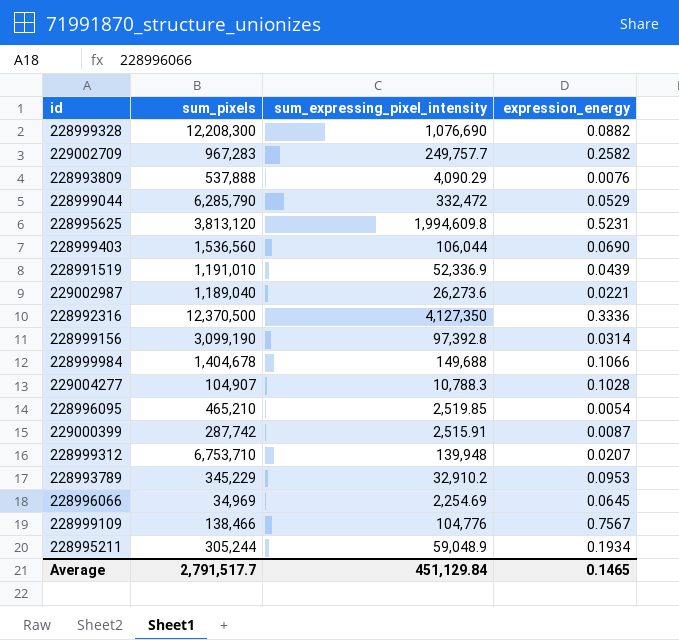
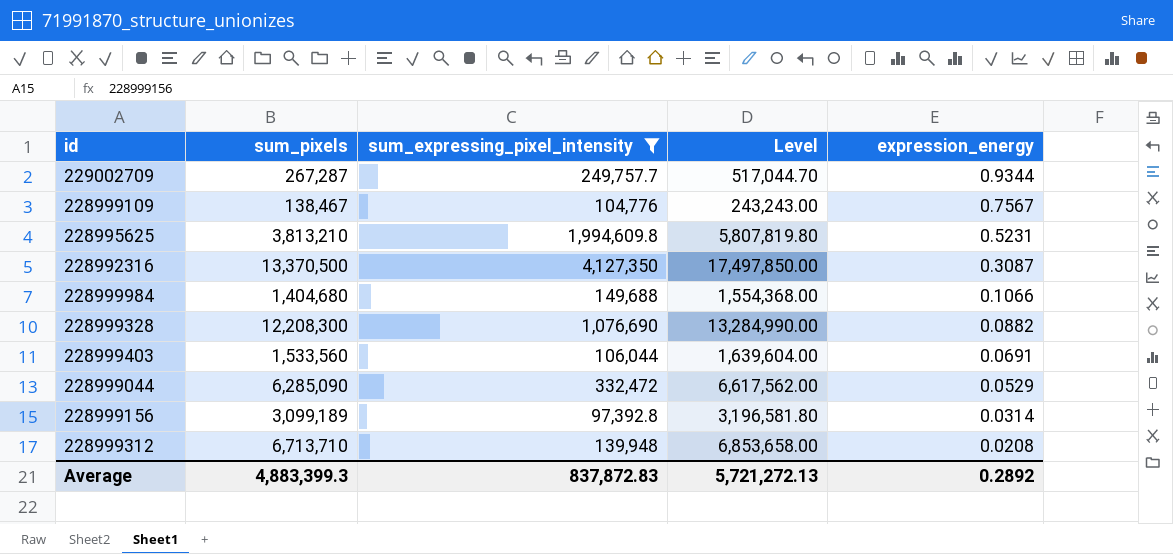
filter: none -> sum_expressing_pixel_intensity >= 97,392.8
row order: none -> expression_energy descending
column Level | formula: none -> [sum_pixels] + [sum_expressing_pixel_intensity]
229002709 | sum_pixels: 967,283 -> 267,287
229002709 | expression_energy: 0.2582 -> 0.9344
228999109 | sum_pixels: 138,466 -> 138,467
228995625 | sum_pixels: 3,813,120 -> 3,813,210
228992316 | sum_pixels: 12,370,500 -> 13,370,500
228992316 | expression_energy: 0.3336 -> 0.3087
228999984 | sum_pixels: 1,404,678 -> 1,404,680
228999403 | sum_pixels: 1,536,560 -> 1,533,560
228999403 | expression_energy: 0.0690 -> 0.0691
228999044 | sum_pixels: 6,285,790 -> 6,285,090
228999156 | sum_pixels: 3,099,190 -> 3,099,189
228999312 | sum_pixels: 6,753,710 -> 6,713,710
228999312 | expression_energy: 0.0207 -> 0.0208
Average | sum_pixels: 2,791,517.7 -> 4,883,399.3
Average | sum_expressing_pixel_intensity: 451,129.84 -> 837,872.83
Average | expression_energy: 0.1465 -> 0.2892

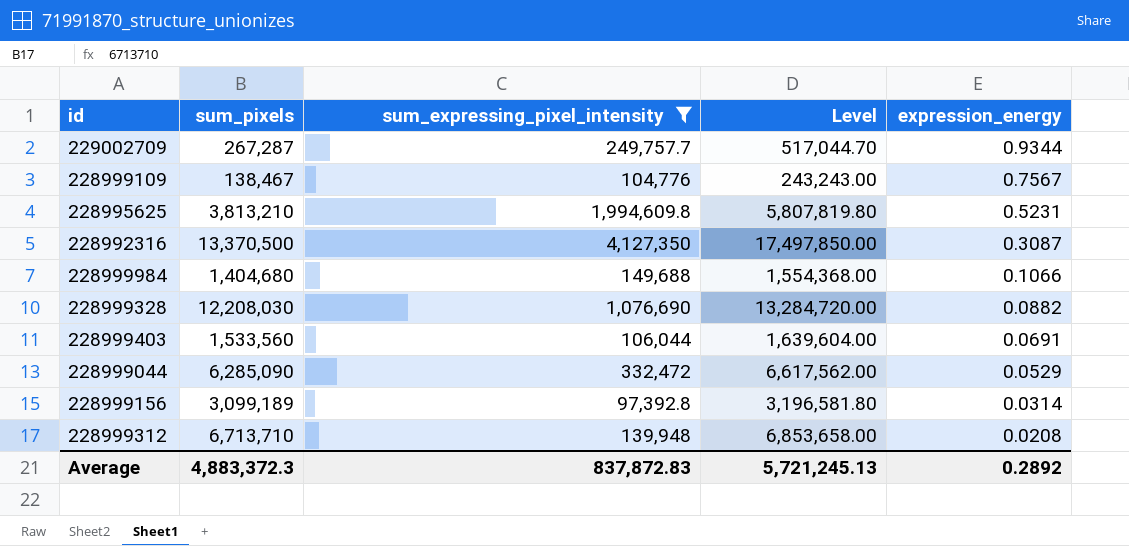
228999328 | sum_pixels: 12,208,300 -> 12,208,030
228999328 | Level: 13,284,990.00 -> 13,284,720.00
Average | sum_pixels: 4,883,399.3 -> 4,883,372.3
Average | Level: 5,721,272.13 -> 5,721,245.13

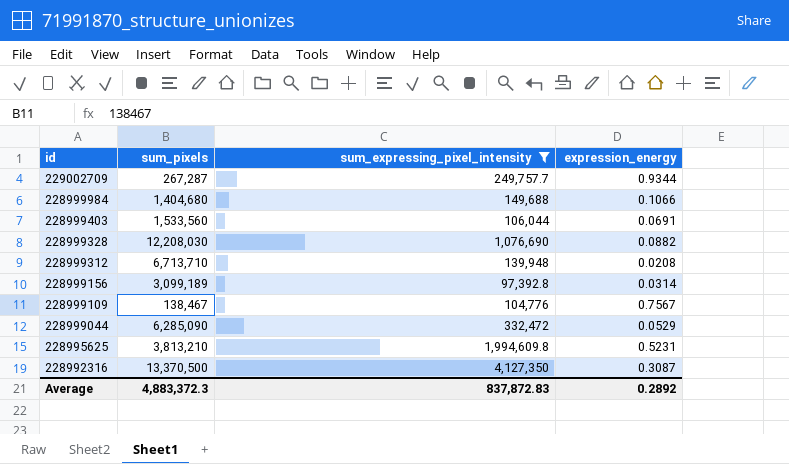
row order: expression_energy descending -> id descending
column Level | formula: [sum_pixels] + [sum_expressing_pixel_intensity] -> none

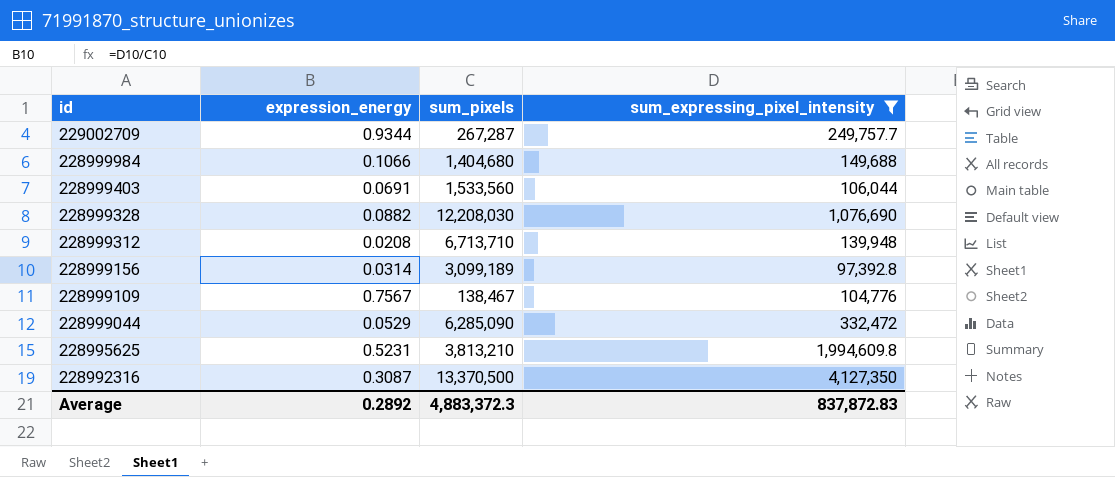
column expression_energy | position: 4 -> 2

